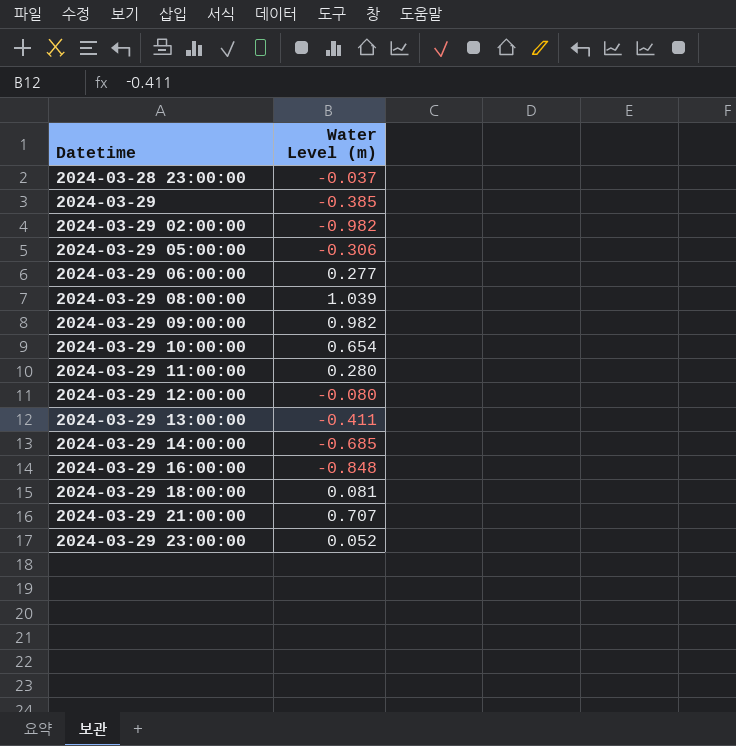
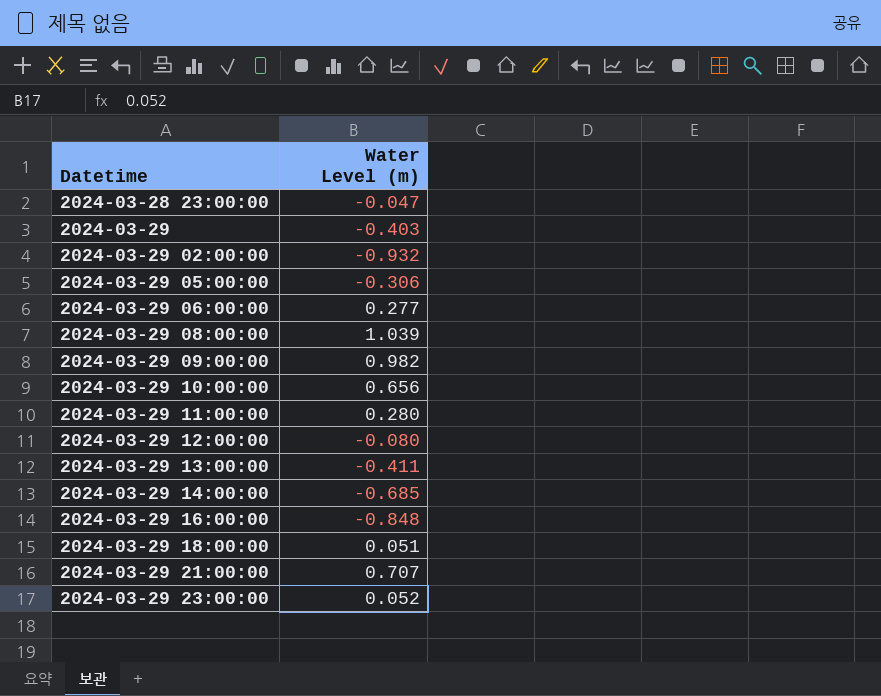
2024-03-28 23:00:00 | Water Level (m): -0.037 -> -0.047
2024-03-29 | Water Level (m): -0.385 -> -0.403
2024-03-29 02:00:00 | Water Level (m): -0.982 -> -0.932
2024-03-29 10:00:00 | Water Level (m): 0.654 -> 0.656
2024-03-29 18:00:00 | Water Level (m): 0.081 -> 0.051

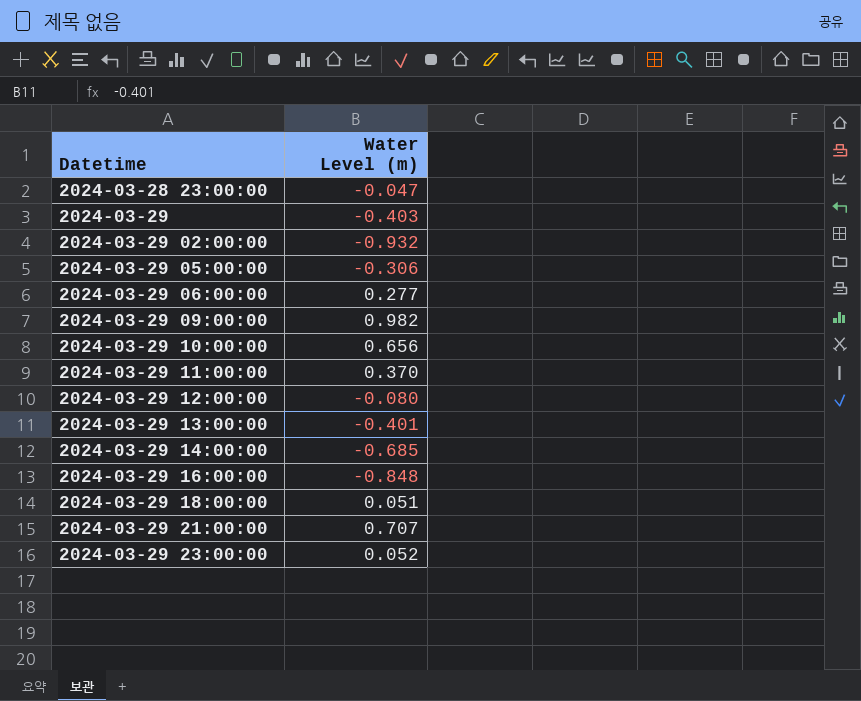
row 2024-03-29 08:00:00: 1.039 -> none
2024-03-29 11:00:00 | Water Level (m): 0.280 -> 0.370
2024-03-29 13:00:00 | Water Level (m): -0.411 -> -0.401

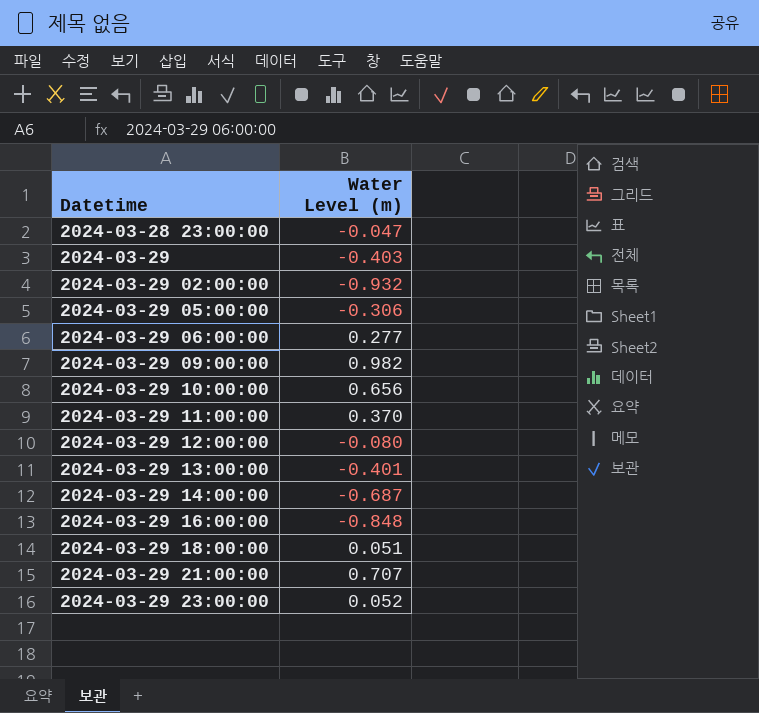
2024-03-29 14:00:00 | Water Level (m): -0.685 -> -0.687

